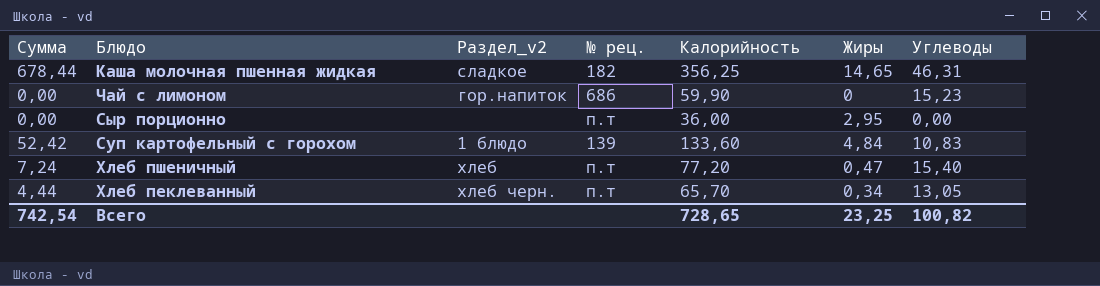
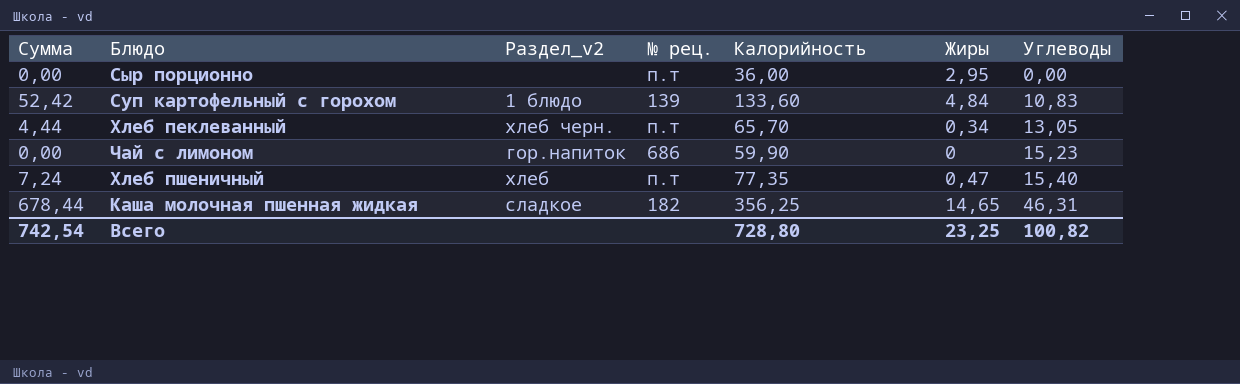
row order: none -> Углеводы ascending
Хлеб пшеничный | Калорийность: 77,20 -> 77,35
Всего | Калорийность: 728,65 -> 728,80

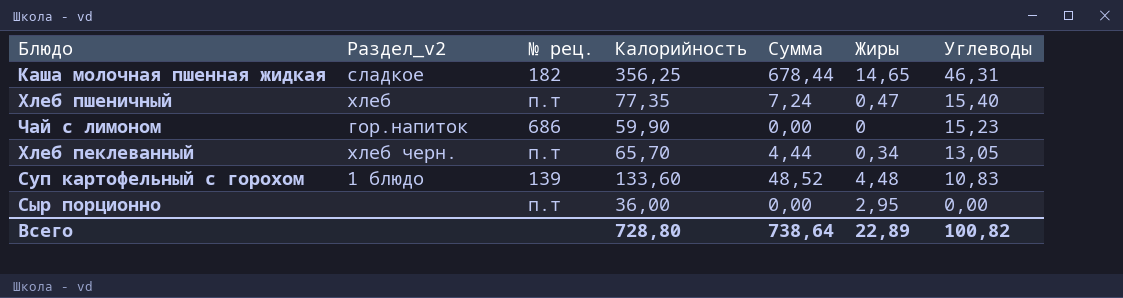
row order: Углеводы ascending -> Углеводы descending
column Сумма | position: 1 -> 5
Суп картофельный с горохом | Сумма: 52,42 -> 48,52
Суп картофельный с горохом | Жиры: 4,84 -> 4,48
Всего | Сумма: 742,54 -> 738,64
Всего | Жиры: 23,25 -> 22,89

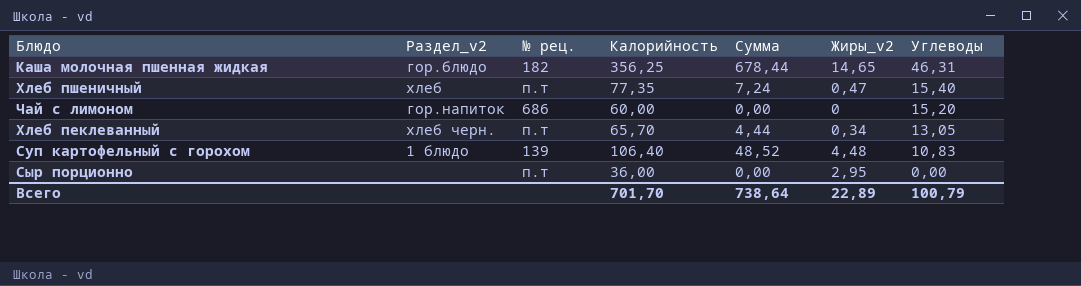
column name: Жиры -> Жиры_v2
Каша молочная пшенная жидкая | Раздел_v2: сладкое -> гор.блюдо
Чай с лимоном | Калорийность: 59,90 -> 60,00
Чай с лимоном | Углеводы: 15,23 -> 15,20
Суп картофельный с горохом | Калорийность: 133,60 -> 106,40
Всего | Калорийность: 728,80 -> 701,70
Всего | Углеводы: 100,82 -> 100,79

